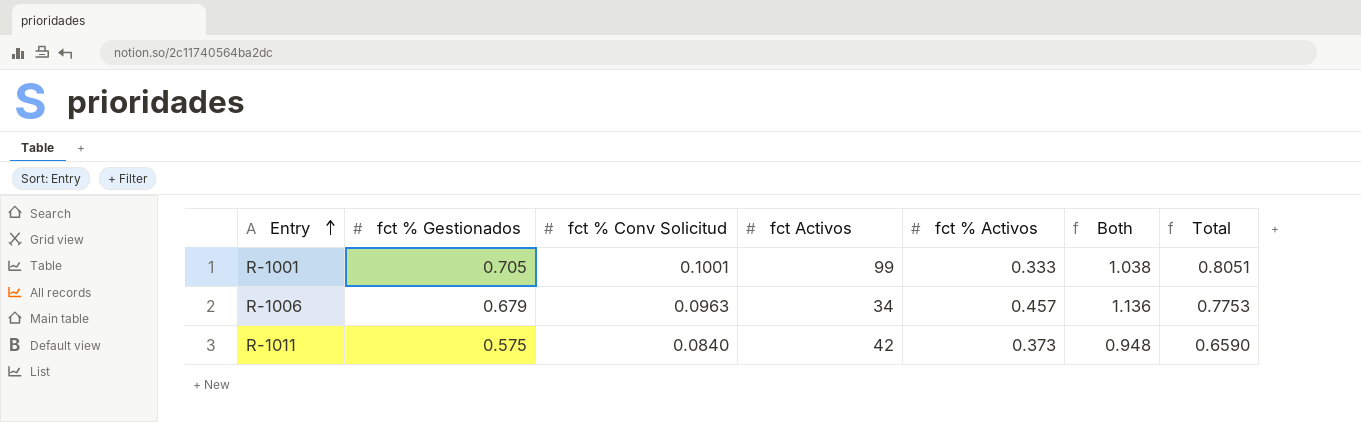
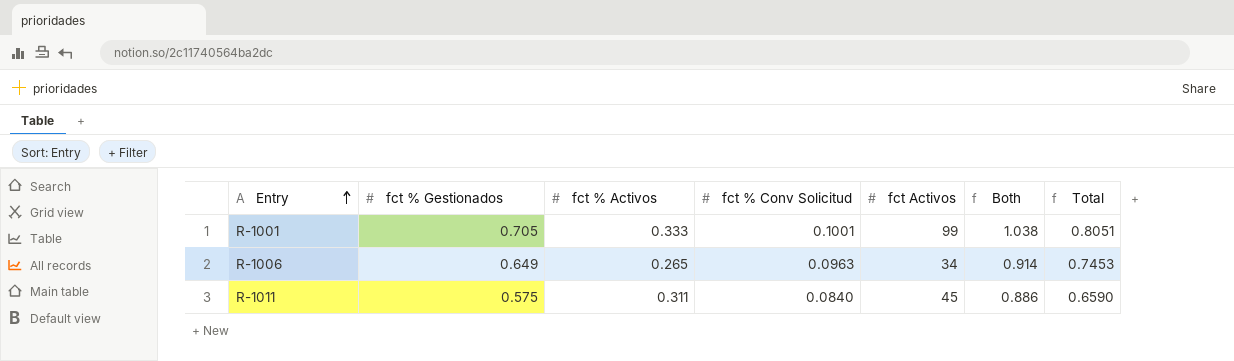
column fct % Activos | position: 5 -> 3
R-1006 | fct % Gestionados: 0.679 -> 0.649
R-1006 | fct % Activos: 0.457 -> 0.265
R-1006 | Both: 1.136 -> 0.914
R-1006 | Total: 0.7753 -> 0.7453
R-1011 | fct % Activos: 0.373 -> 0.311
R-1011 | fct Activos: 42 -> 45
R-1011 | Both: 0.948 -> 0.886

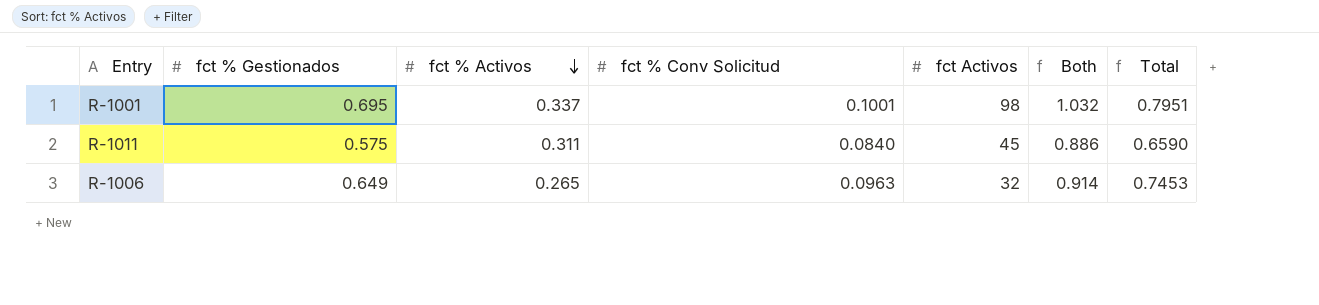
row order: Entry ascending -> fct % Activos descending
R-1001 | fct % Gestionados: 0.705 -> 0.695
R-1001 | fct % Activos: 0.333 -> 0.337
R-1001 | fct Activos: 99 -> 98
R-1001 | Both: 1.038 -> 1.032
R-1001 | Total: 0.8051 -> 0.7951
R-1006 | fct Activos: 34 -> 32

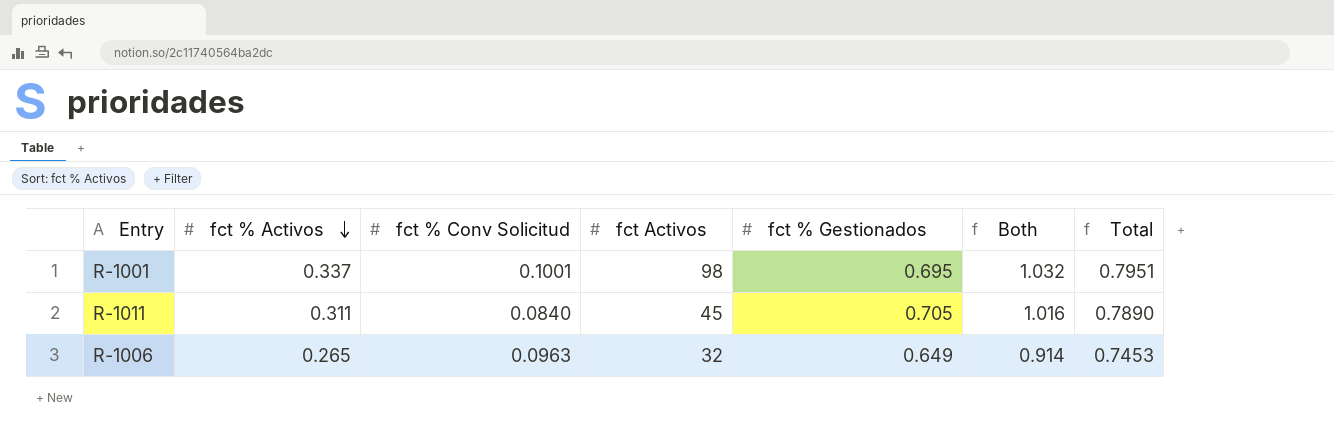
column fct % Gestionados | position: 2 -> 5
R-1011 | fct % Gestionados: 0.575 -> 0.705
R-1011 | Both: 0.886 -> 1.016
R-1011 | Total: 0.6590 -> 0.7890

